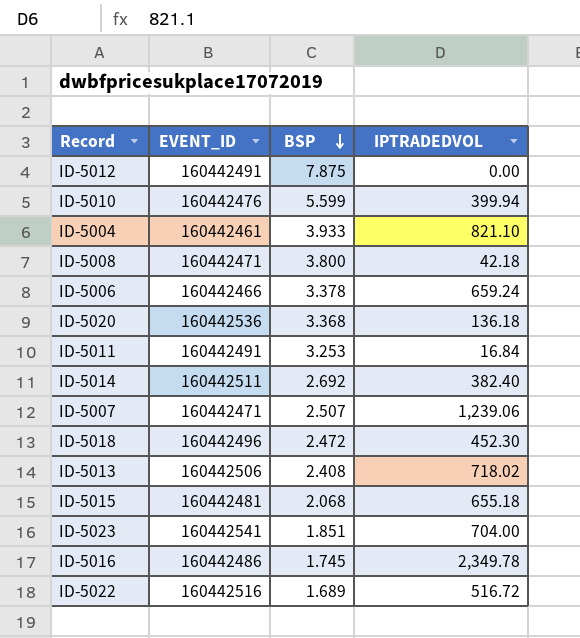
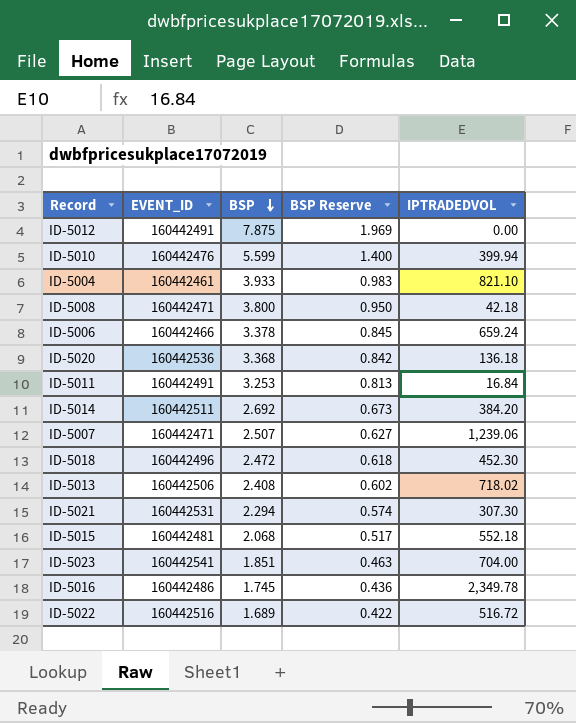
column BSP Reserve | formula: none -> [BSP] * 0.25
ID-5014 | IPTRADEDVOL: 382.40 -> 384.20
row ID-5021: none -> 160442531 | 2.294 | 0.574 | 307.30
ID-5015 | IPTRADEDVOL: 655.18 -> 552.18

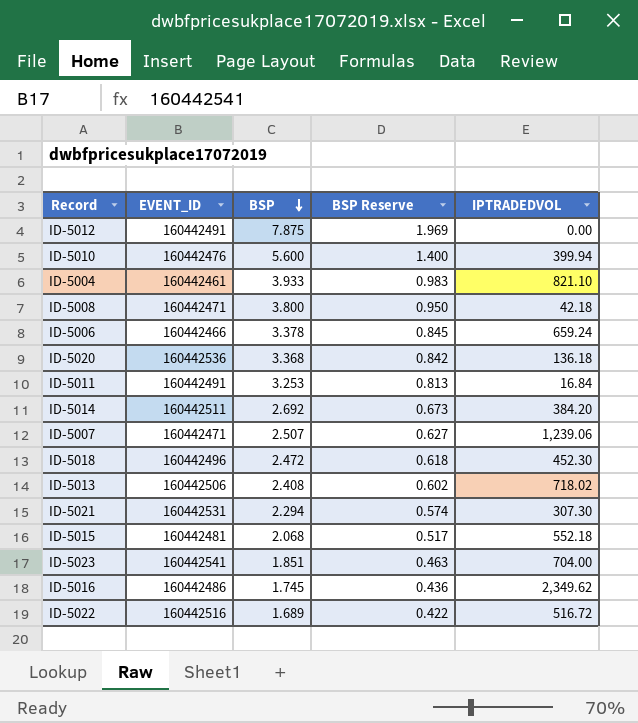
ID-5010 | BSP: 5.599 -> 5.600
ID-5016 | IPTRADEDVOL: 2,349.78 -> 2,349.62

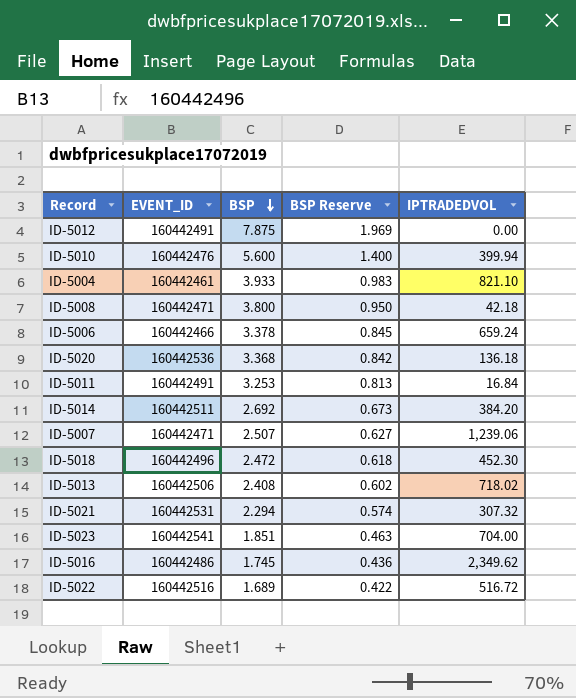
row ID-5015: 160442481 | 2.068 | 0.517 | 552.18 -> none
ID-5021 | IPTRADEDVOL: 307.30 -> 307.32

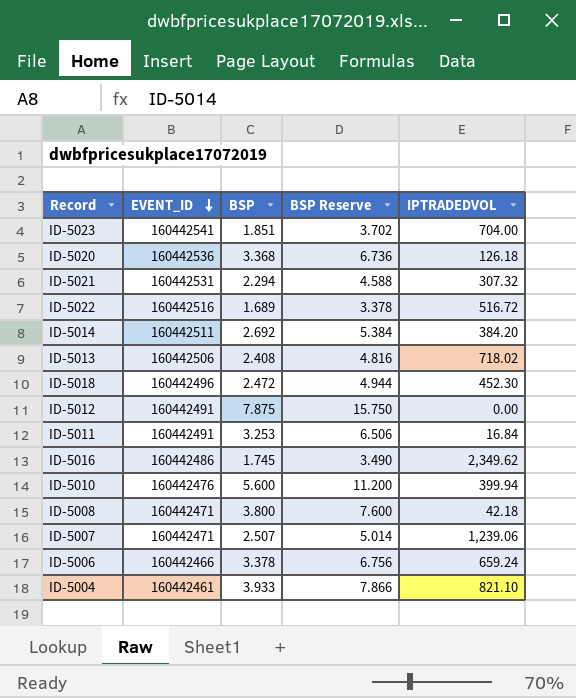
row order: BSP descending -> EVENT_ID descending
column BSP Reserve | formula: [BSP] * 0.25 -> [BSP] * 2
ID-5020 | IPTRADEDVOL: 136.18 -> 126.18

